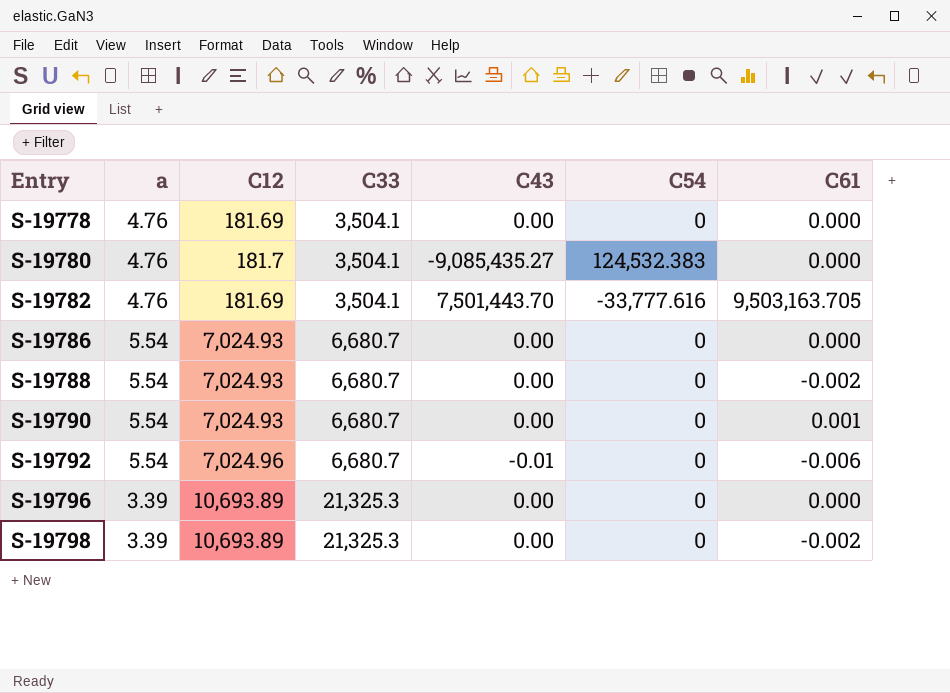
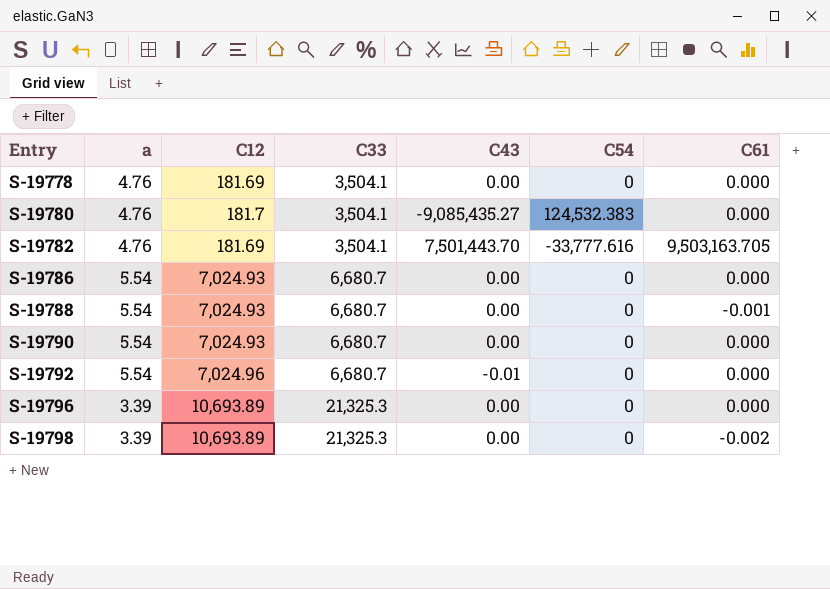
S-19788 | C61: -0.002 -> -0.001
S-19790 | C61: 0.001 -> 0.000
S-19792 | C61: -0.006 -> 0.000

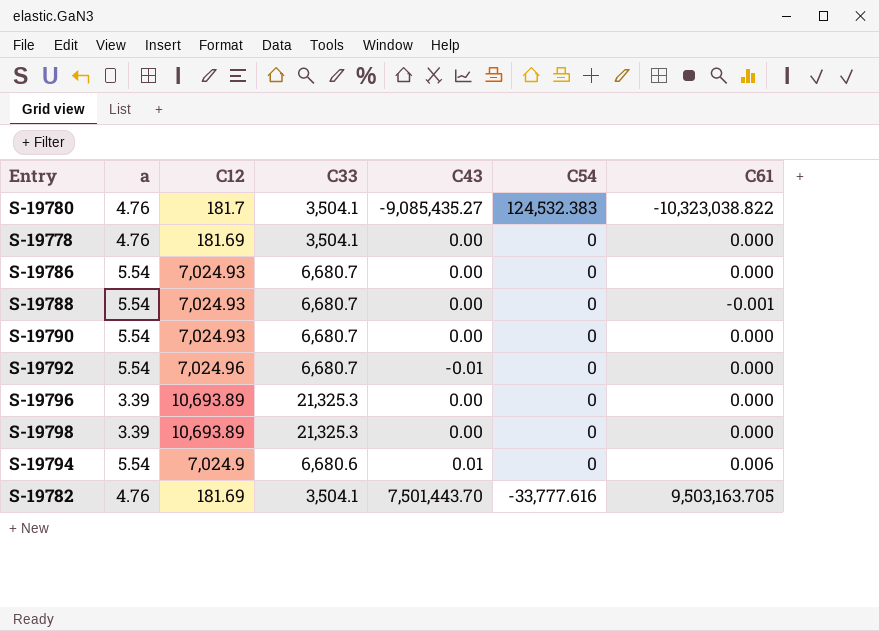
row order: Entry ascending -> C54 descending
S-19780 | C61: 0.000 -> -10,323,038.822
S-19798 | C61: -0.002 -> 0.000
row S-19794: none -> 5.54 | 7,024.9 | 6,680.6 | 0.01 | 0 | 0.006

